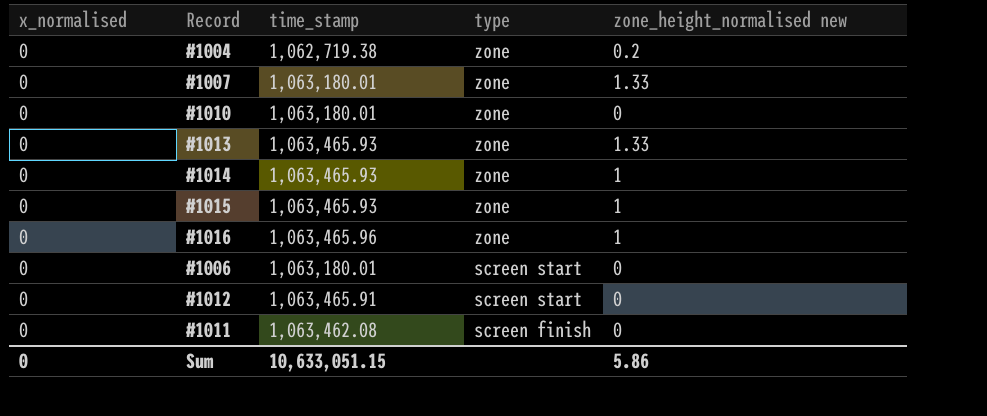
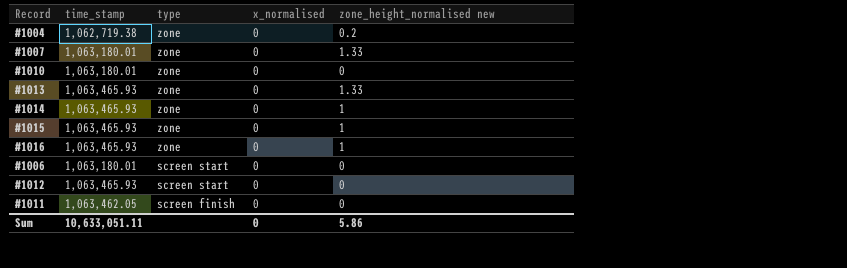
column x_normalised | position: 1 -> 4
#1016 | time_stamp: 1,063,465.96 -> 1,063,465.93
#1012 | time_stamp: 1,063,465.91 -> 1,063,465.93
#1011 | time_stamp: 1,063,462.08 -> 1,063,462.05
Sum | time_stamp: 10,633,051.15 -> 10,633,051.11

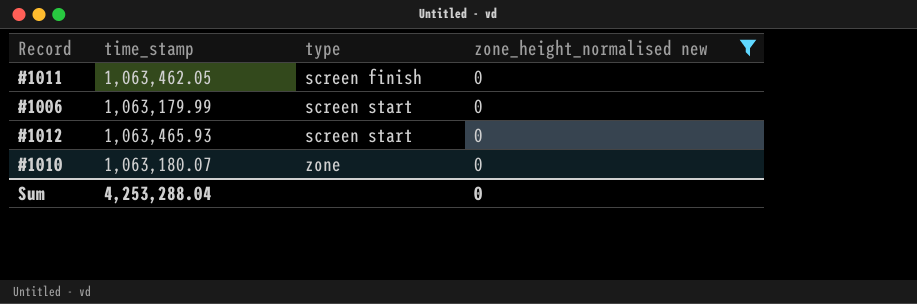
filter: none -> zone_height_normalised new = 0
row order: type descending -> type ascending
column x_normalised | position: 4 -> none
#1006 | time_stamp: 1,063,180.01 -> 1,063,179.99
#1010 | time_stamp: 1,063,180.01 -> 1,063,180.07
Sum | time_stamp: 10,633,051.11 -> 4,253,288.04
Sum | zone_height_normalised new: 5.86 -> 0

